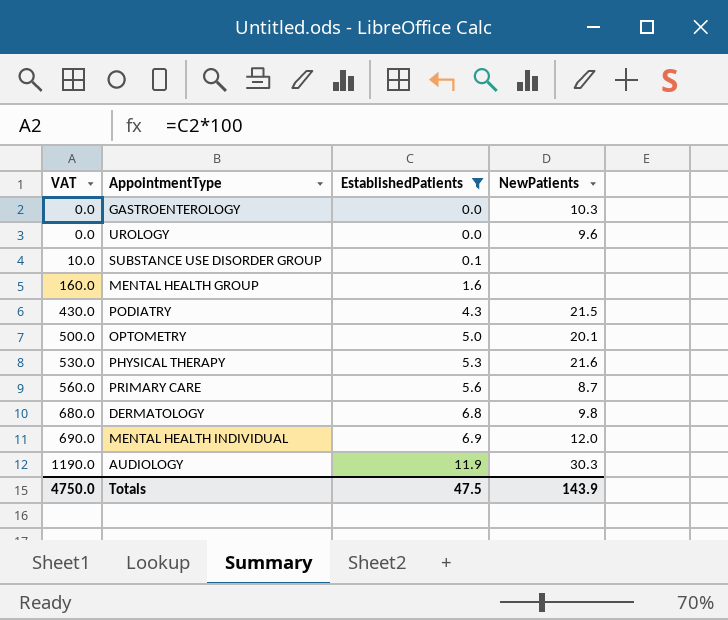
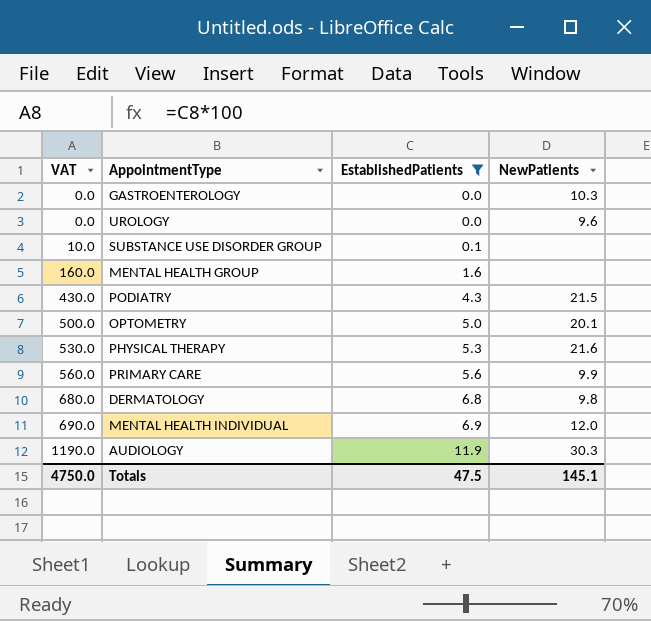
PRIMARY CARE | NewPatients: 8.7 -> 9.9
Totals | NewPatients: 143.9 -> 145.1

